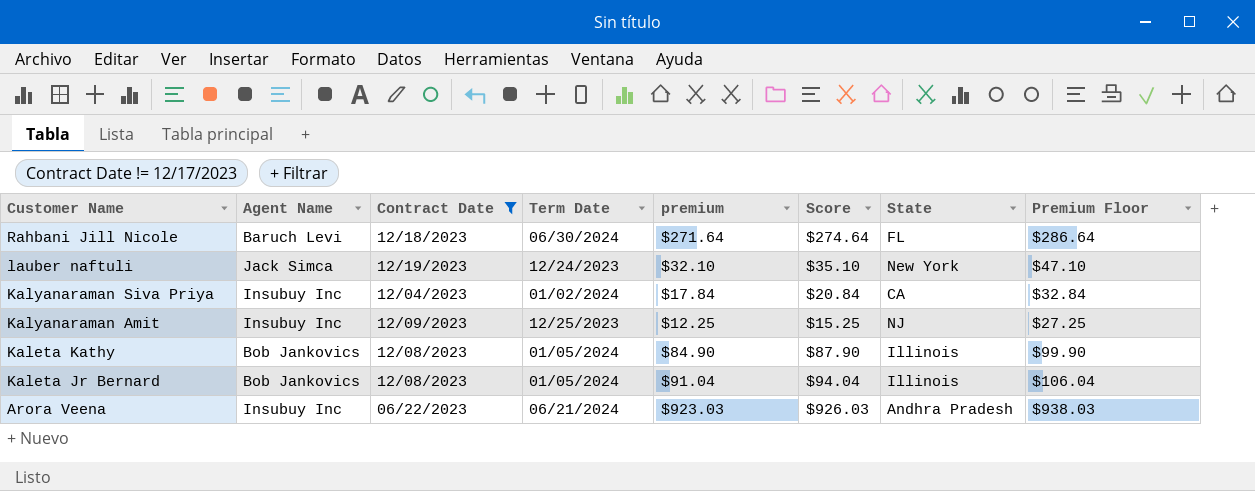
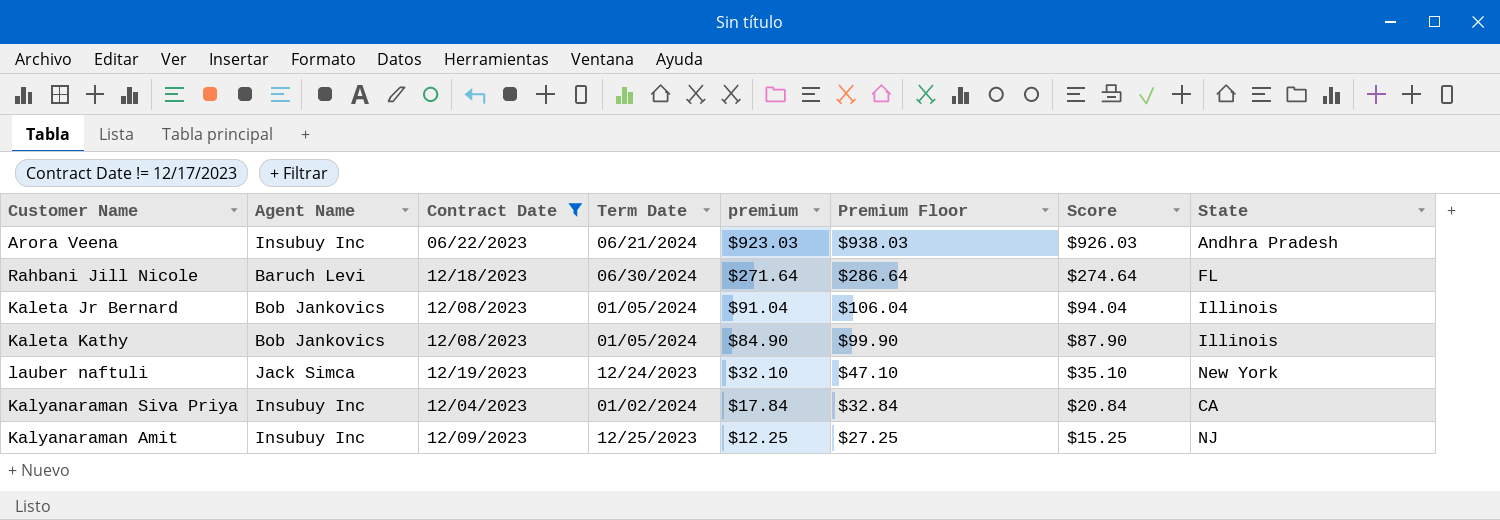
row order: Customer Name descending -> premium descending
column Premium Floor | position: 8 -> 6

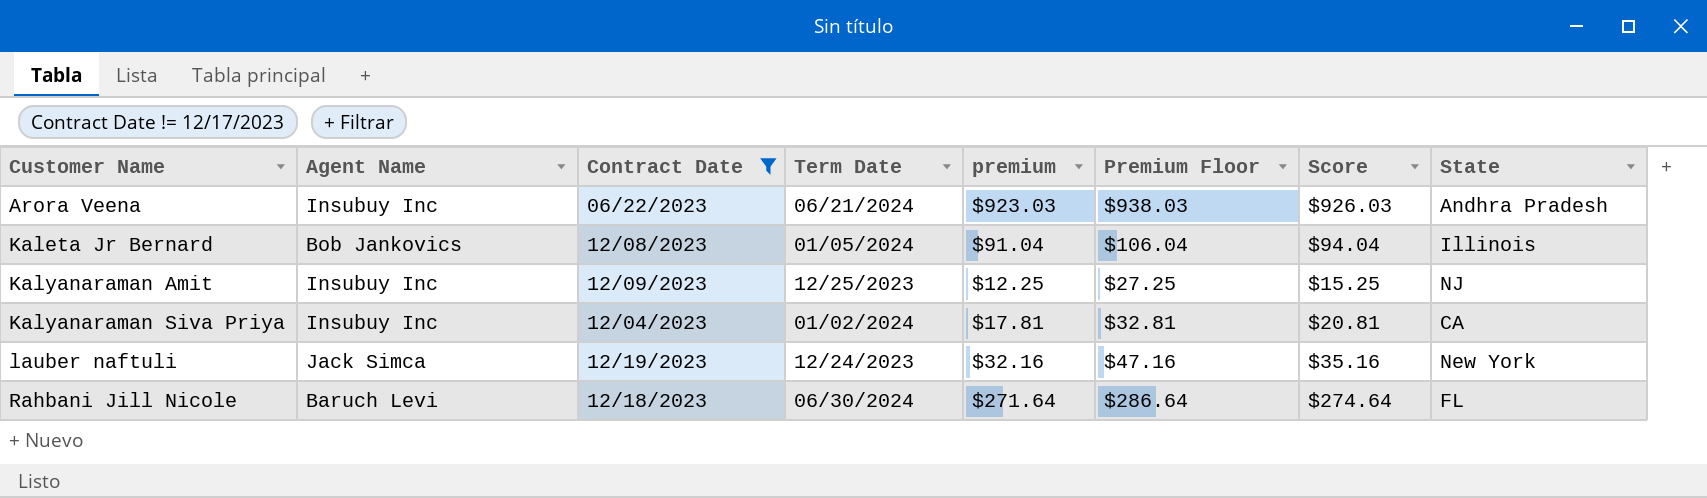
row order: premium descending -> Customer Name ascending
row Kaleta Kathy: Bob Jankovics | 12/08/2023 | 01/05/2024 | $84.90 | $99.90 | $87.90 | Illinois -> none
Kalyanaraman Siva Priya | premium: $17.84 -> $17.81
Kalyanaraman Siva Priya | Premium Floor: $32.84 -> $32.81
Kalyanaraman Siva Priya | Score: $20.84 -> $20.81
lauber naftuli | premium: $32.10 -> $32.16
lauber naftuli | Premium Floor: $47.10 -> $47.16
lauber naftuli | Score: $35.10 -> $35.16

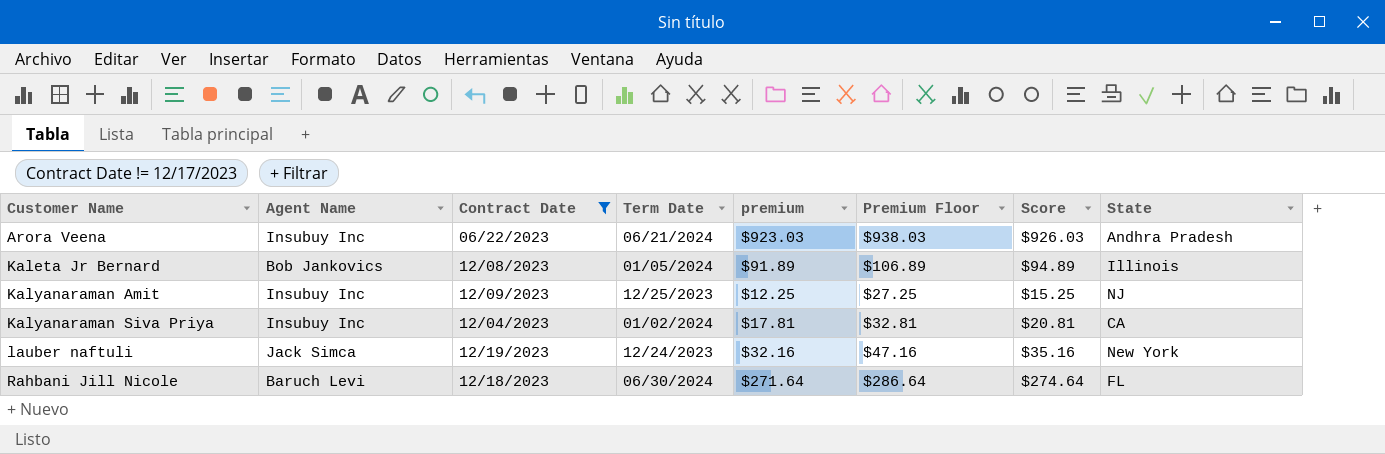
Kaleta Jr Bernard | premium: $91.04 -> $91.89
Kaleta Jr Bernard | Premium Floor: $106.04 -> $106.89
Kaleta Jr Bernard | Score: $94.04 -> $94.89

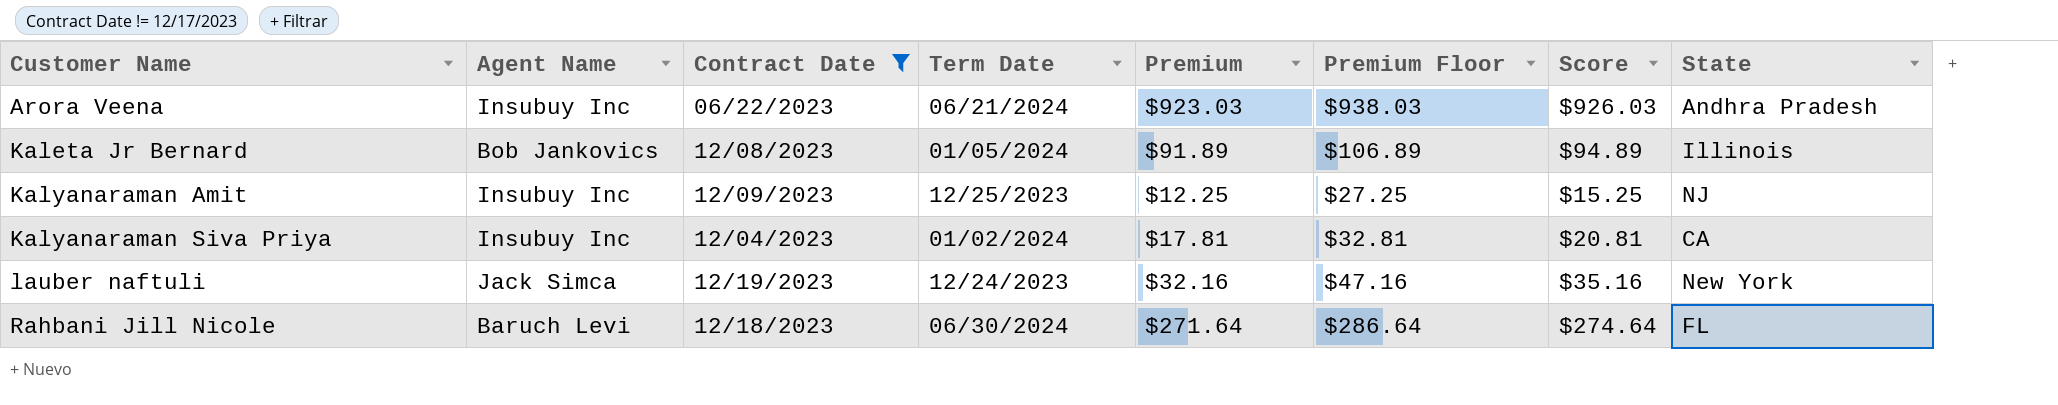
column name: premium -> Premium

